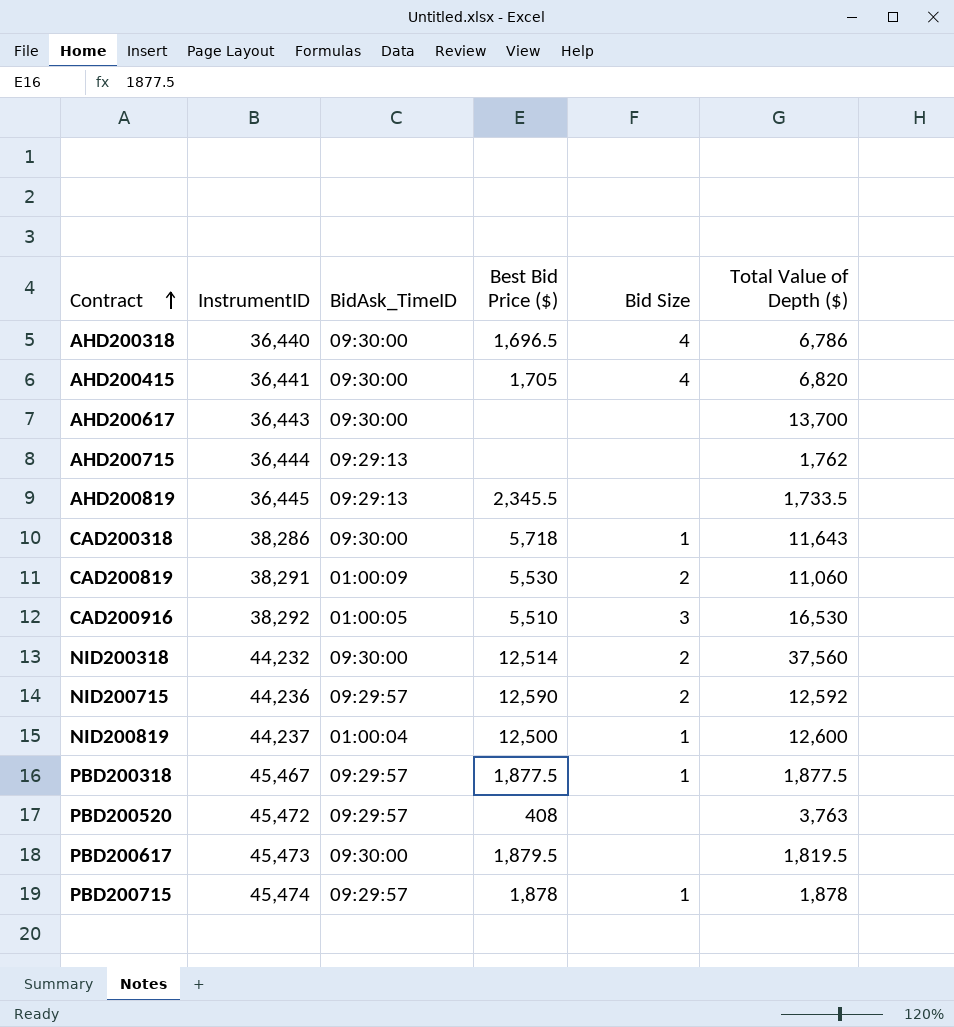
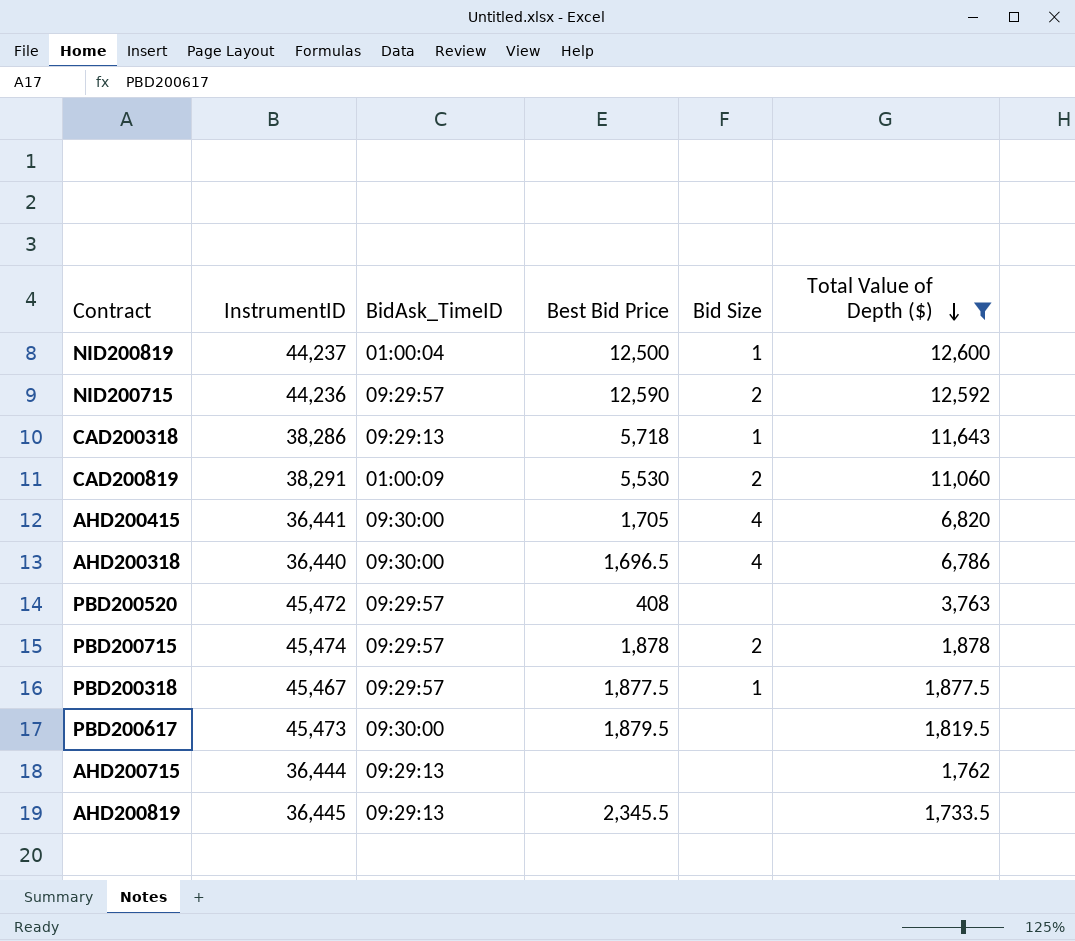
filter: none -> Total Value of Depth ($) <= 12,600
row order: Contract ascending -> Total Value of Depth ($) descending
column name: Best Bid Price ($) -> Best Bid Price
CAD200318 | BidAsk_TimeID: 09:30:00 -> 09:29:13
PBD200715 | Bid Size: 1 -> 2

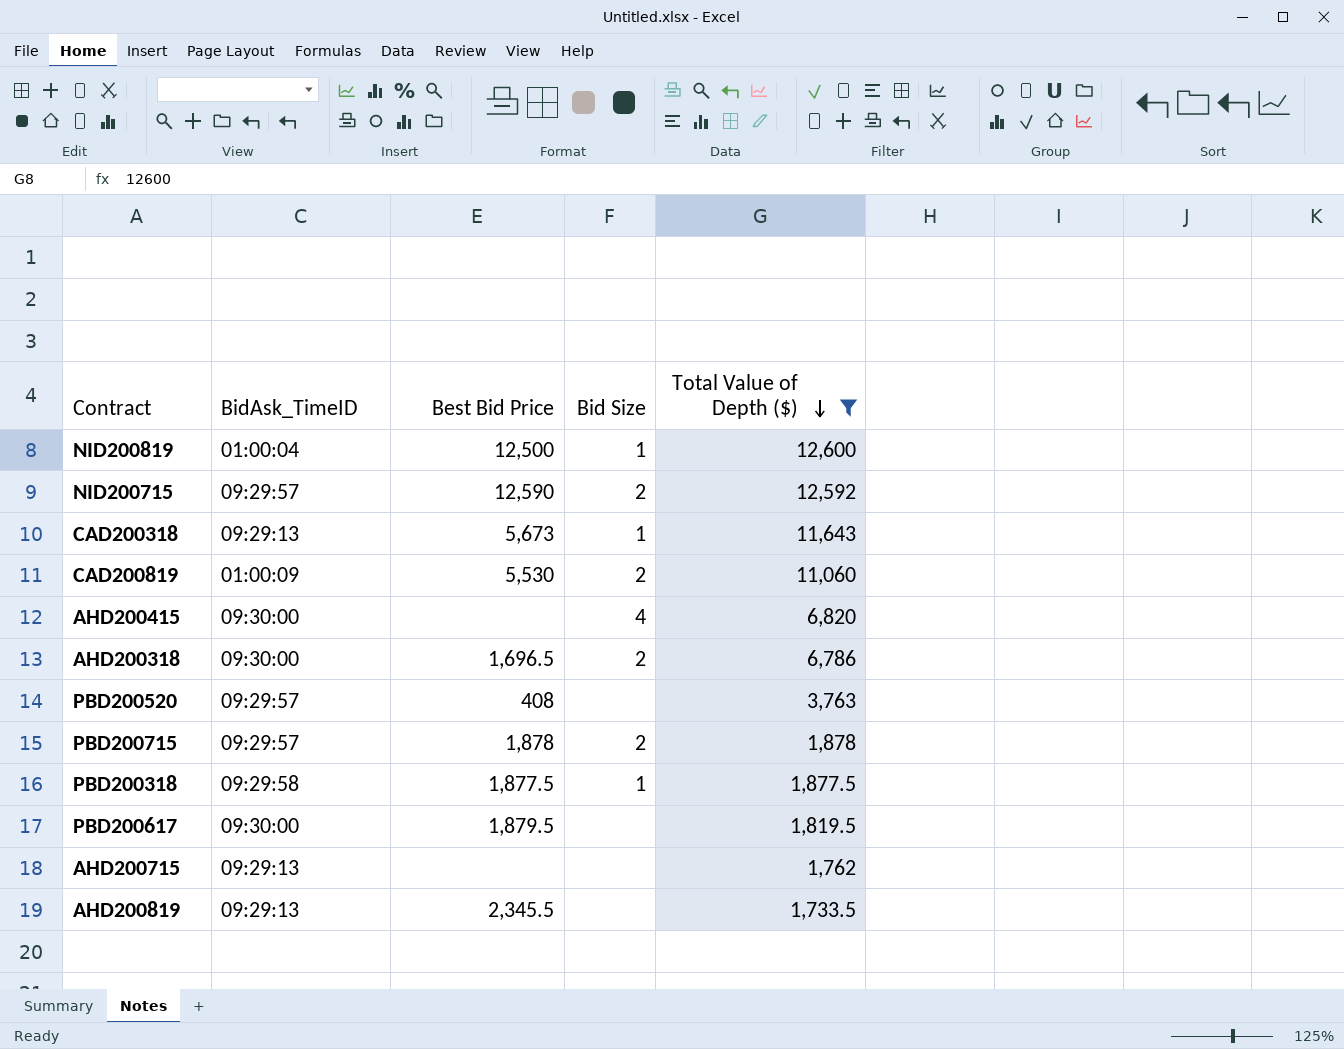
column InstrumentID | position: 2 -> none
CAD200318 | Best Bid Price: 5,718 -> 5,673
AHD200415 | Best Bid Price: 1,705 -> none
AHD200318 | Bid Size: 4 -> 2
PBD200318 | BidAsk_TimeID: 09:29:57 -> 09:29:58

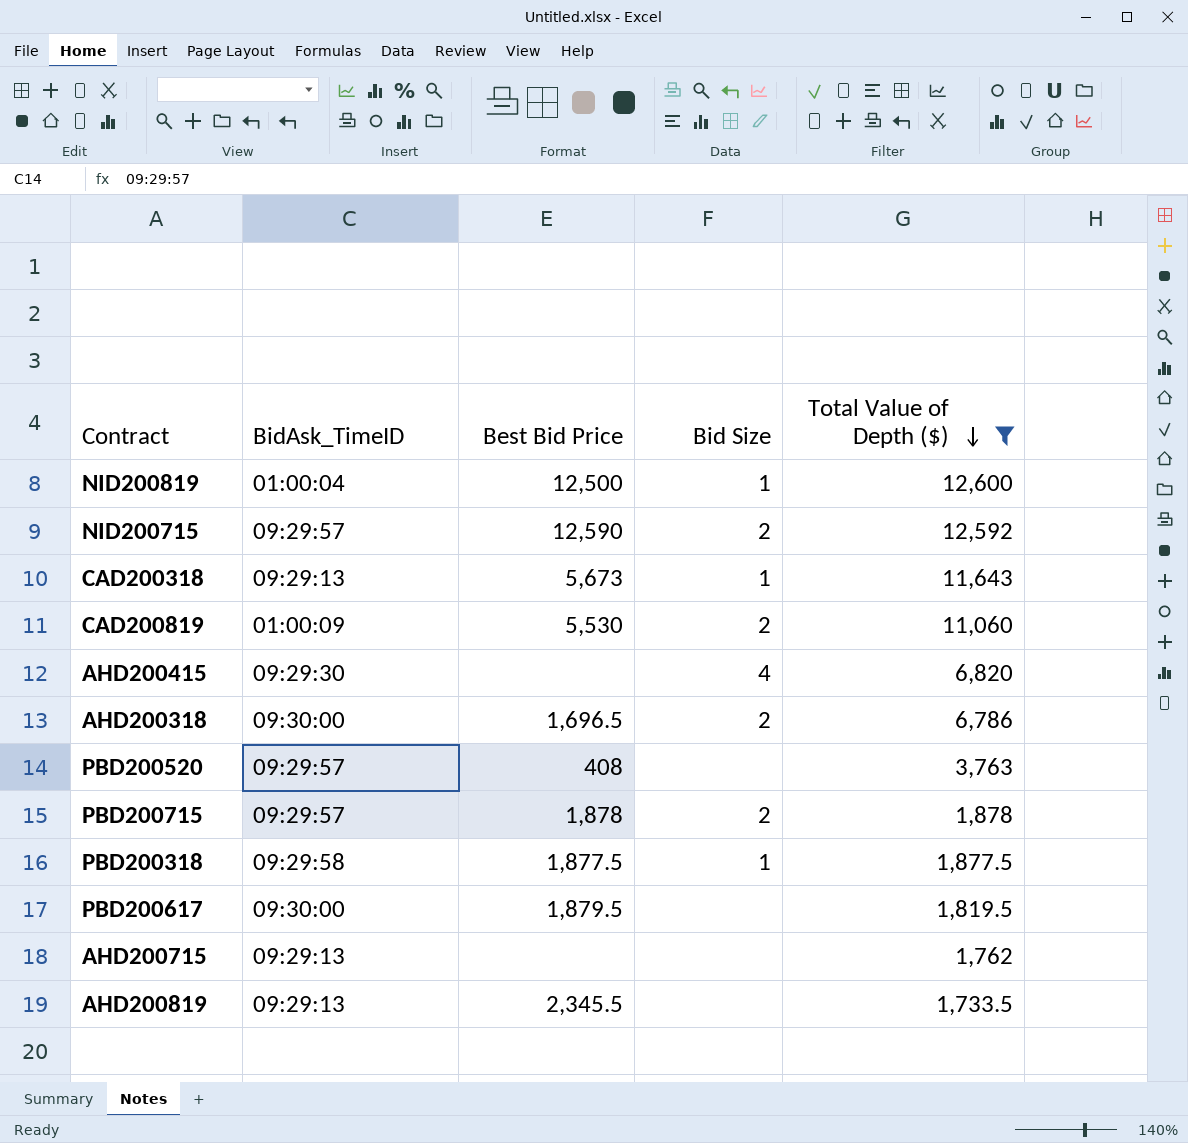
AHD200415 | BidAsk_TimeID: 09:30:00 -> 09:29:30

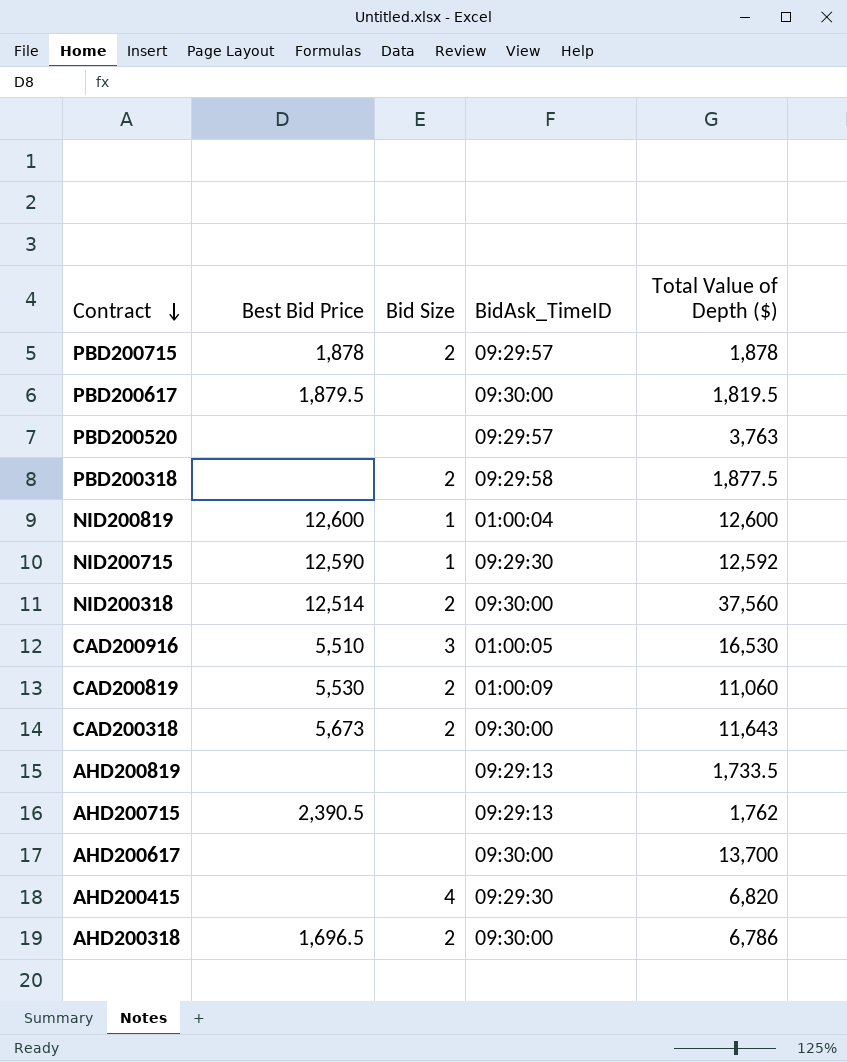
filter: Total Value of Depth ($) <= 12,600 -> none
row order: Total Value of Depth ($) descending -> Contract descending
column BidAsk_TimeID | position: 2 -> 4
PBD200520 | Best Bid Price: 408 -> none
PBD200318 | Best Bid Price: 1,877.5 -> none
PBD200318 | Bid Size: 1 -> 2
NID200819 | Best Bid Price: 12,500 -> 12,600
NID200715 | Bid Size: 2 -> 1
NID200715 | BidAsk_TimeID: 09:29:57 -> 09:29:30
CAD200318 | Bid Size: 1 -> 2
CAD200318 | BidAsk_TimeID: 09:29:13 -> 09:30:00
AHD200819 | Best Bid Price: 2,345.5 -> none
AHD200715 | Best Bid Price: none -> 2,390.5

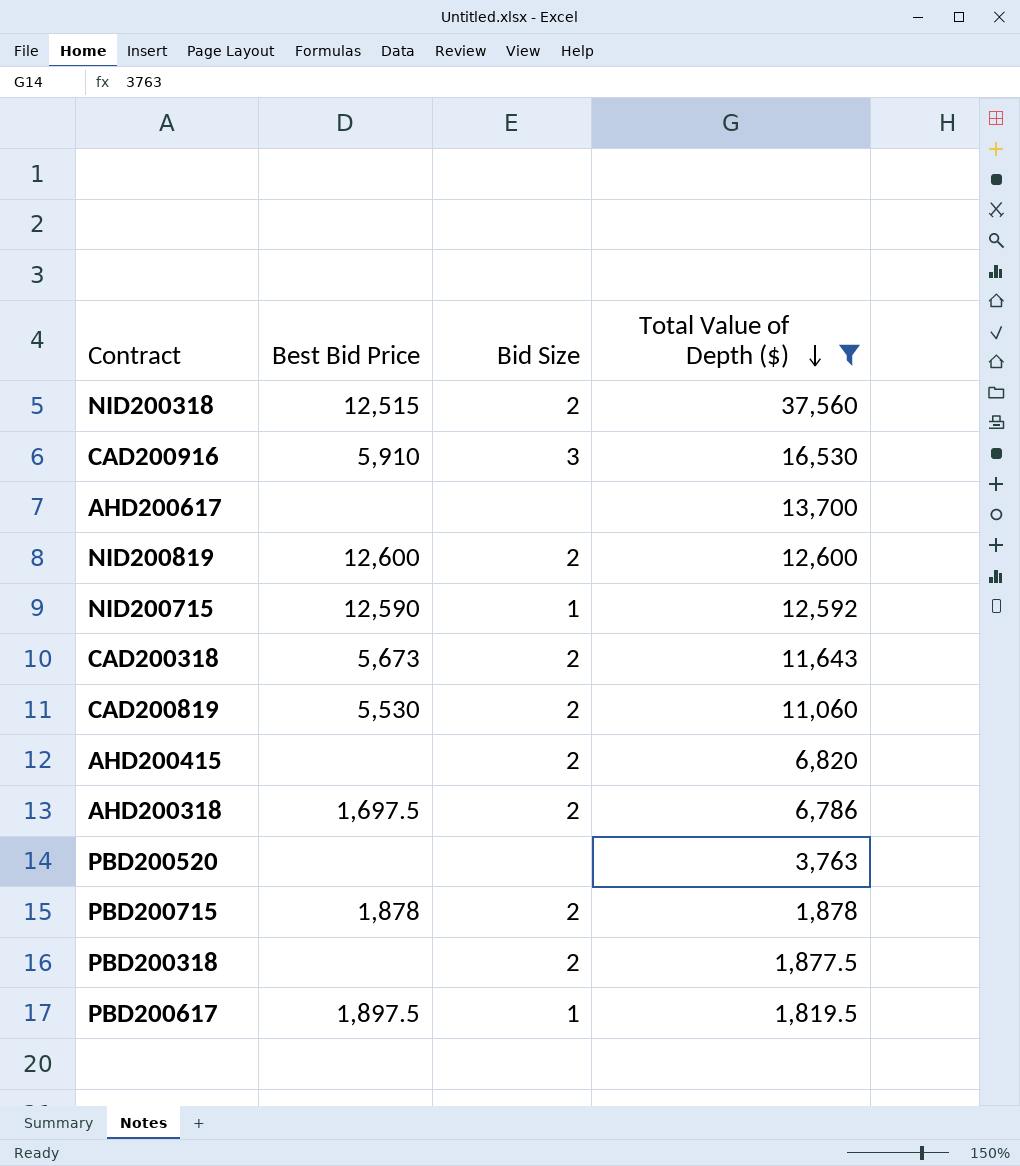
filter: none -> Total Value of Depth ($) >= 1,819.5
row order: Contract descending -> Total Value of Depth ($) descending
column BidAsk_TimeID | position: 4 -> none
NID200318 | Best Bid Price: 12,514 -> 12,515
CAD200916 | Best Bid Price: 5,510 -> 5,910
NID200819 | Bid Size: 1 -> 2
AHD200415 | Bid Size: 4 -> 2
AHD200318 | Best Bid Price: 1,696.5 -> 1,697.5
PBD200617 | Best Bid Price: 1,879.5 -> 1,897.5
PBD200617 | Bid Size: none -> 1

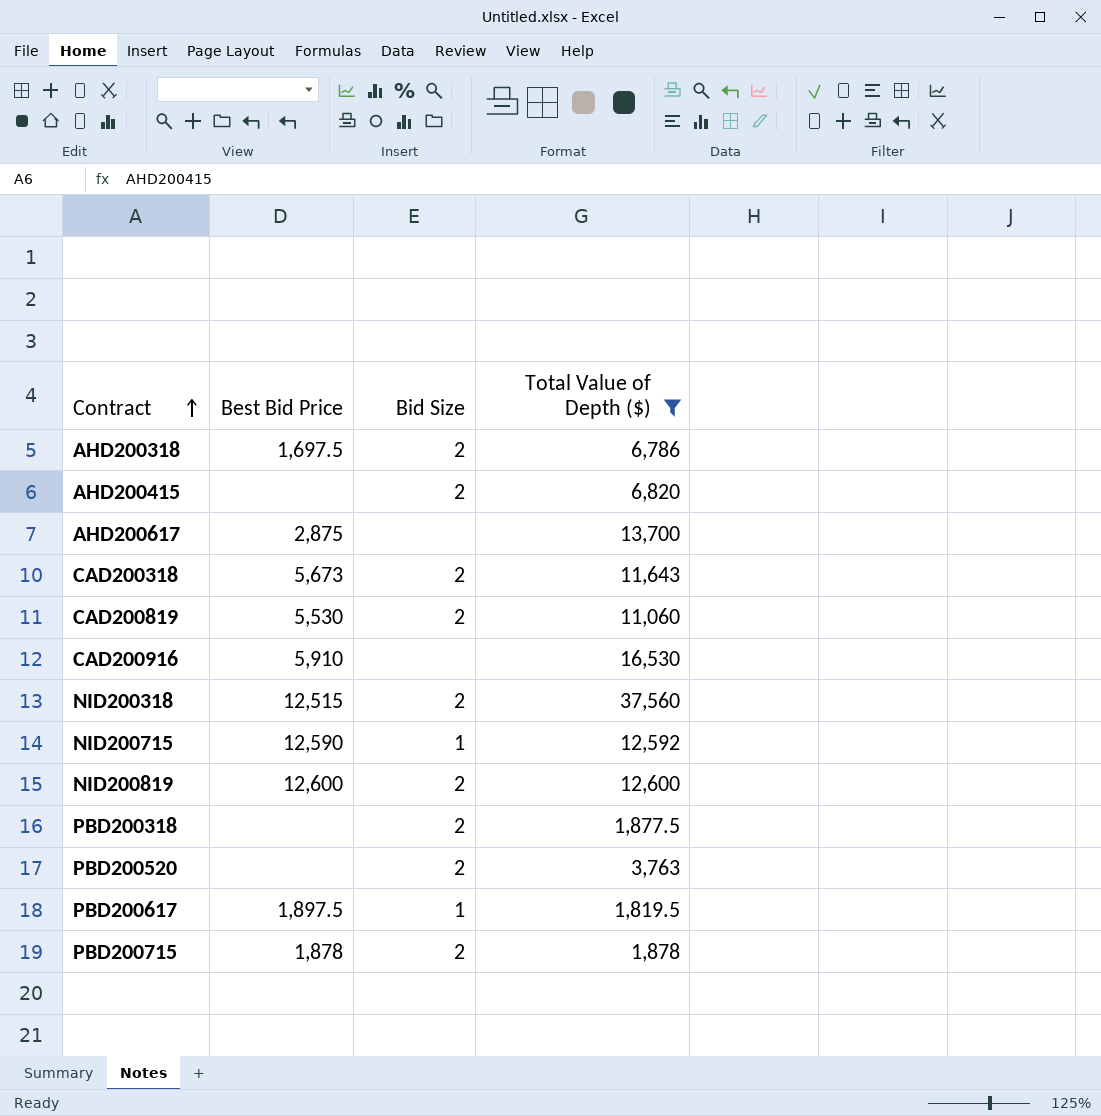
row order: Total Value of Depth ($) descending -> Contract ascending
AHD200617 | Best Bid Price: none -> 2,875
CAD200916 | Bid Size: 3 -> none
PBD200520 | Bid Size: none -> 2

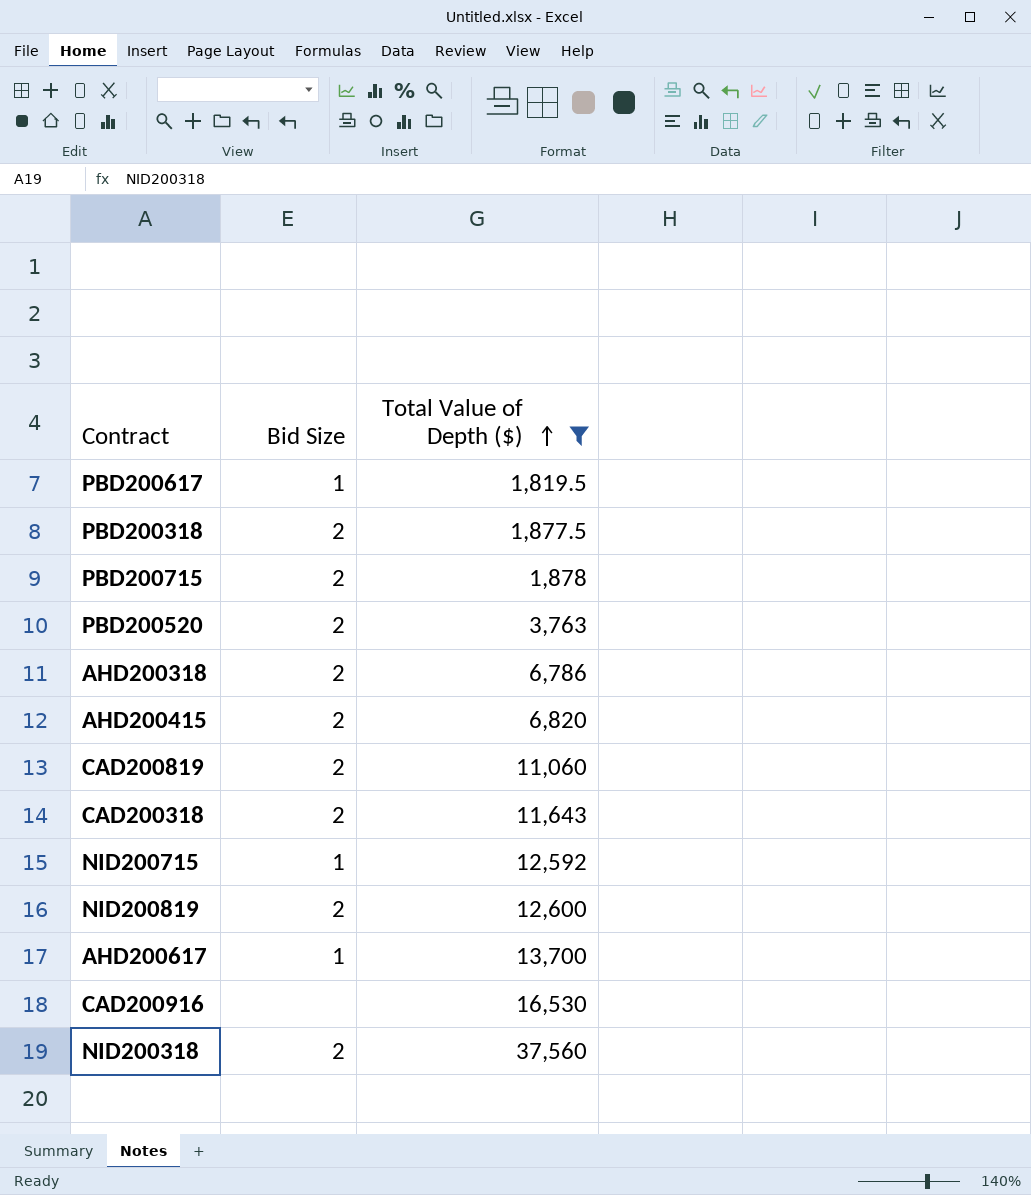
row order: Contract ascending -> Total Value of Depth ($) ascending
column Best Bid Price | position: 2 -> none
AHD200617 | Bid Size: none -> 1

